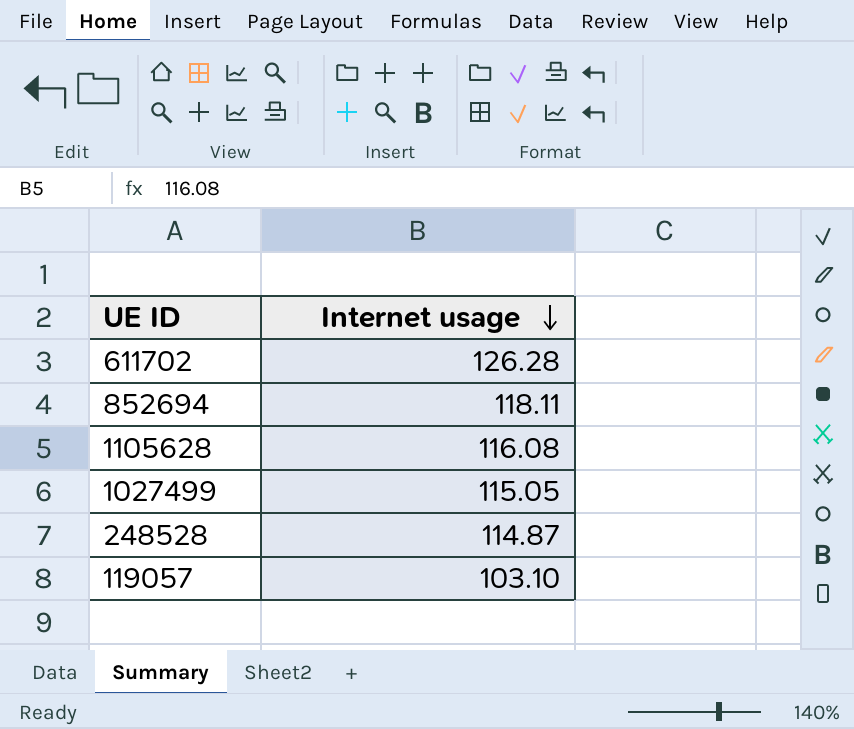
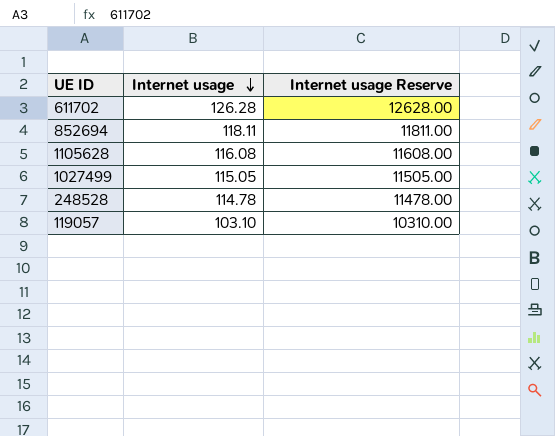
column Internet usage Reserve | formula: none -> [Internet usage] * 100
248528 | Internet usage: 114.87 -> 114.78

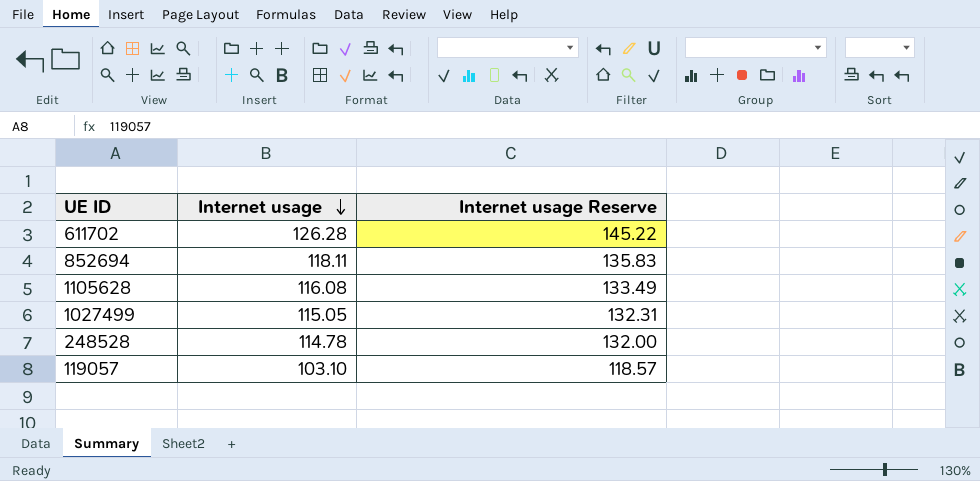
column Internet usage Reserve | formula: [Internet usage] * 100 -> [Internet usage] * 1.15

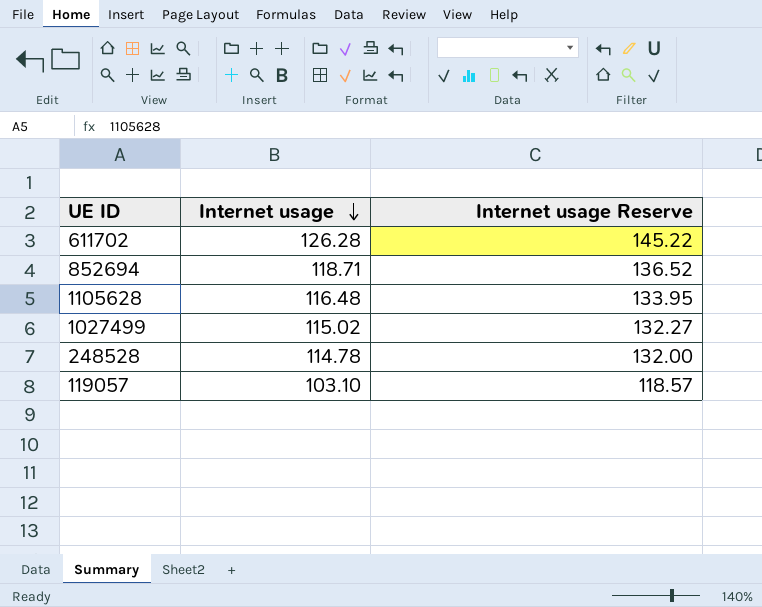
852694 | Internet usage: 118.11 -> 118.71
852694 | Internet usage Reserve: 135.83 -> 136.52
1105628 | Internet usage: 116.08 -> 116.48
1105628 | Internet usage Reserve: 133.49 -> 133.95
1027499 | Internet usage: 115.05 -> 115.02
1027499 | Internet usage Reserve: 132.31 -> 132.27

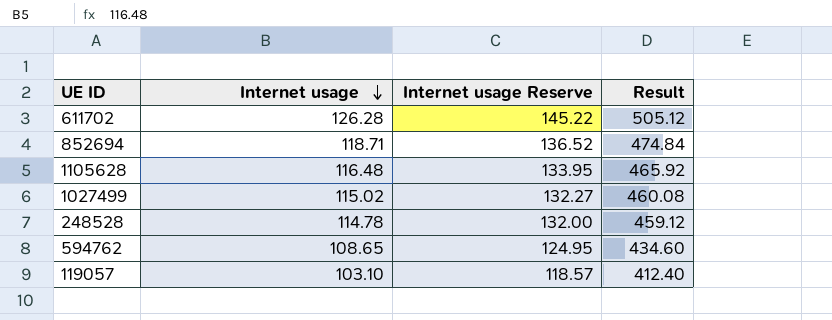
column Result | formula: none -> [Internet usage] * 4
row 594762: none -> 108.65 | 124.95 | 434.60

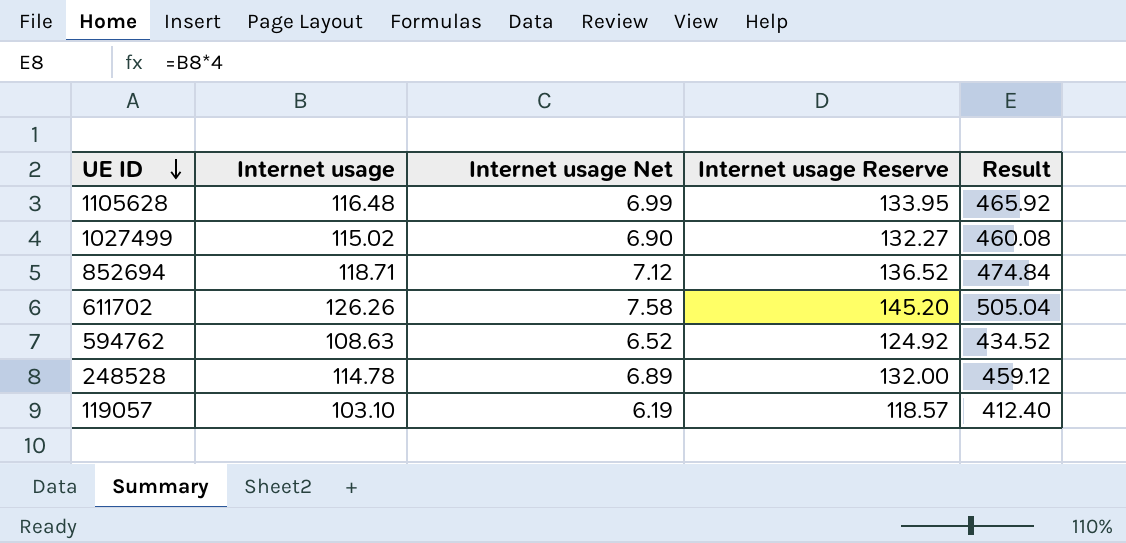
row order: Internet usage descending -> UE ID descending
column Internet usage Net | formula: none -> [Internet usage] * 0.06
611702 | Internet usage: 126.28 -> 126.26
611702 | Internet usage Reserve: 145.22 -> 145.20
611702 | Result: 505.12 -> 505.04
594762 | Internet usage: 108.65 -> 108.63
594762 | Internet usage Reserve: 124.95 -> 124.92
594762 | Result: 434.60 -> 434.52

